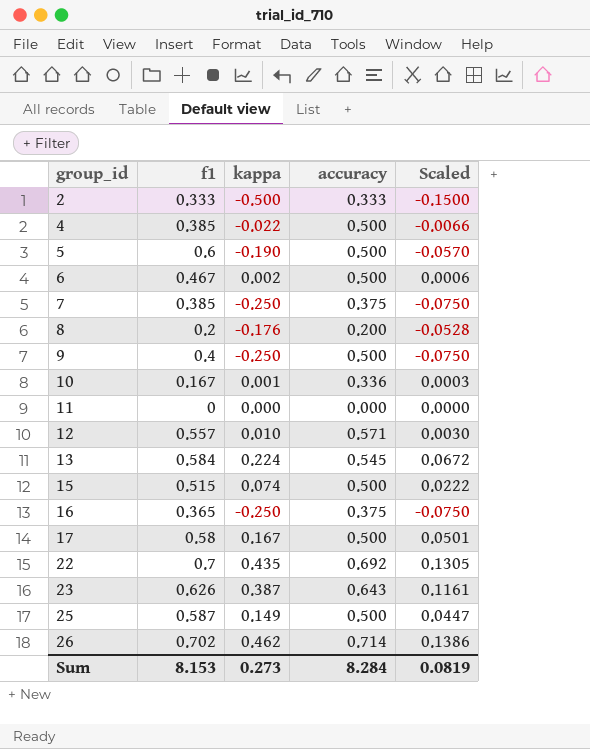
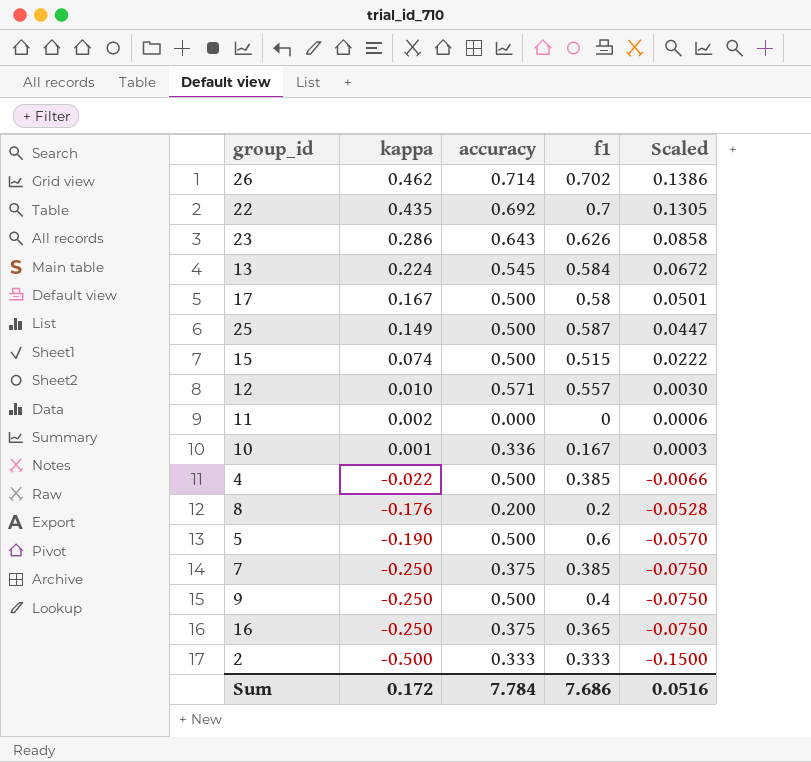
row order: group_id ascending -> kappa descending
column f1 | position: 2 -> 4
row 6: 0.467 | 0.002 | 0.500 | 0.0006 -> none
23 | kappa: 0.387 -> 0.286
23 | Scaled: 0.1161 -> 0.0858
11 | kappa: 0.000 -> 0.002
11 | Scaled: 0.0000 -> 0.0006
Sum | kappa: 0.273 -> 0.172
Sum | accuracy: 8.284 -> 7.784
Sum | f1: 8.153 -> 7.686
Sum | Scaled: 0.0819 -> 0.0516

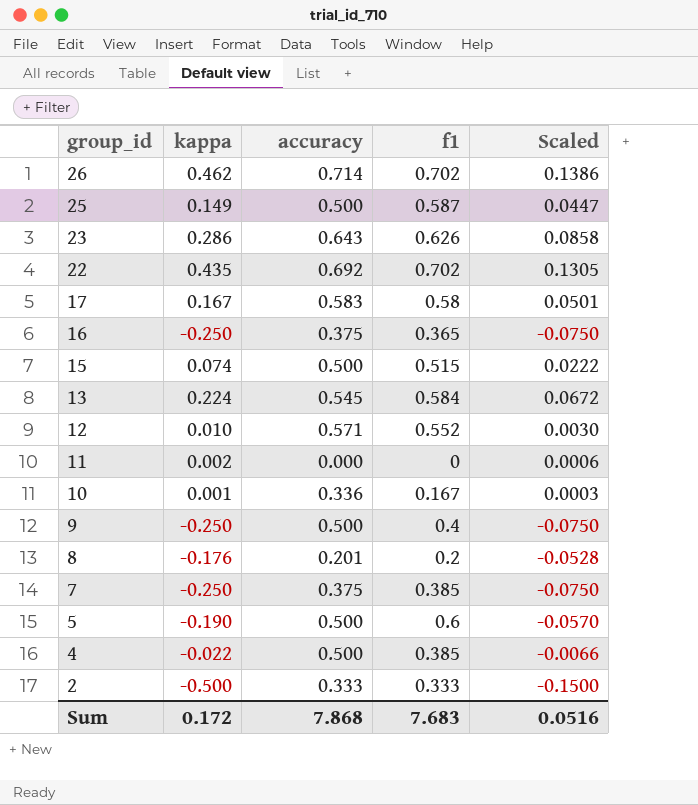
row order: kappa descending -> group_id descending
22 | f1: 0.7 -> 0.702
17 | accuracy: 0.500 -> 0.583
12 | f1: 0.557 -> 0.552
8 | accuracy: 0.200 -> 0.201
Sum | accuracy: 7.784 -> 7.868
Sum | f1: 7.686 -> 7.683

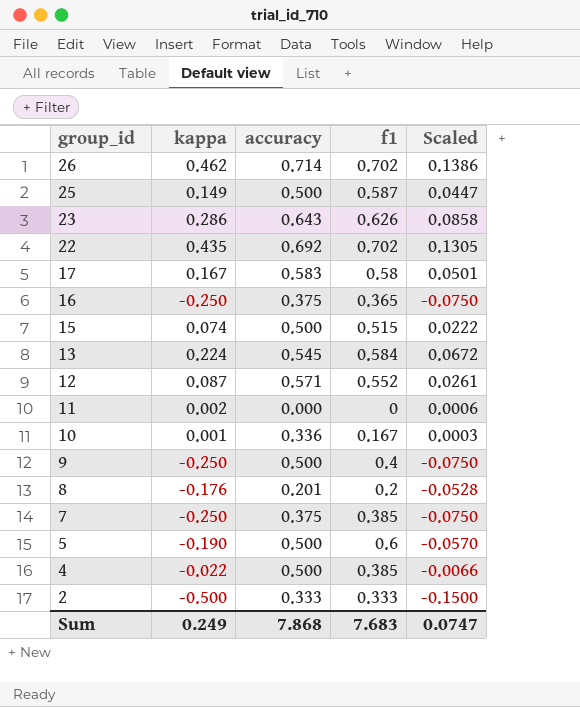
12 | kappa: 0.010 -> 0.087
12 | Scaled: 0.0030 -> 0.0261
Sum | kappa: 0.172 -> 0.249
Sum | Scaled: 0.0516 -> 0.0747

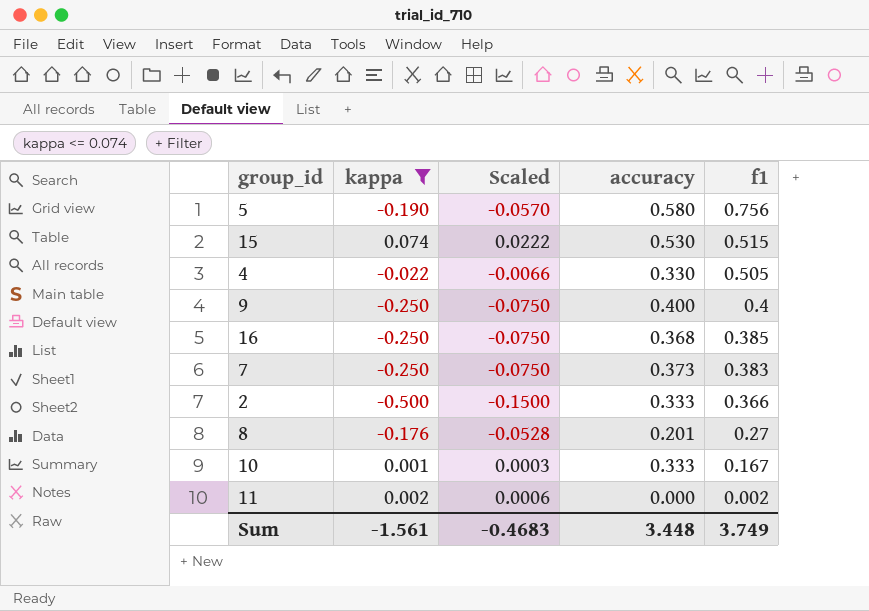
filter: none -> kappa <= 0.074
row order: group_id descending -> f1 descending
column Scaled | position: 5 -> 3
5 | accuracy: 0.500 -> 0.580
5 | f1: 0.6 -> 0.756
15 | accuracy: 0.500 -> 0.530
4 | accuracy: 0.500 -> 0.330
4 | f1: 0.385 -> 0.505
9 | accuracy: 0.500 -> 0.400
16 | accuracy: 0.375 -> 0.368
16 | f1: 0.365 -> 0.385
7 | accuracy: 0.375 -> 0.373
7 | f1: 0.385 -> 0.383
2 | f1: 0.333 -> 0.366
8 | f1: 0.2 -> 0.27
10 | accuracy: 0.336 -> 0.333
11 | f1: 0 -> 0.002
Sum | kappa: 0.249 -> -1.561
Sum | Scaled: 0.0747 -> -0.4683
Sum | accuracy: 7.868 -> 3.448
Sum | f1: 7.683 -> 3.749

